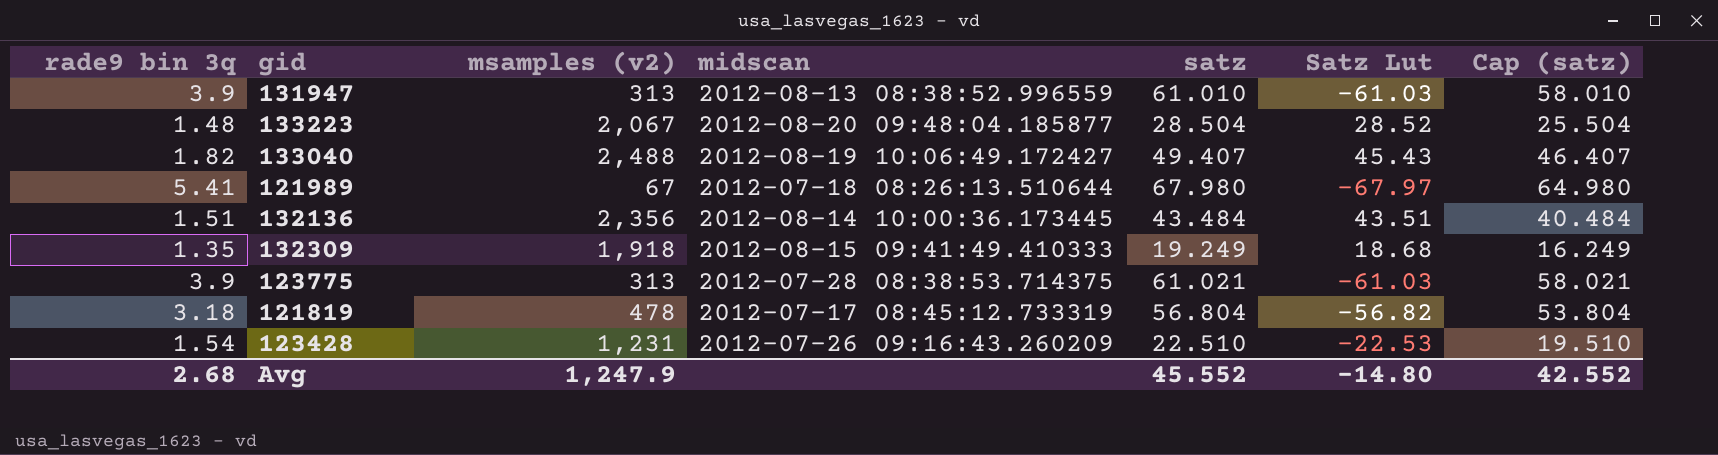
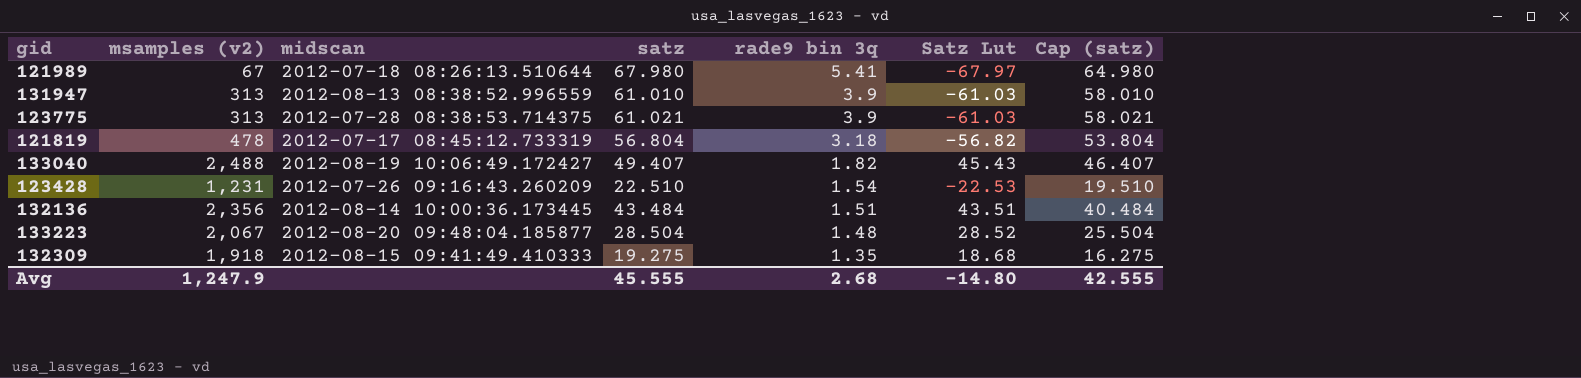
row order: none -> rade9 bin 3q descending
column rade9 bin 3q | position: 1 -> 5
132309 | satz: 19.249 -> 19.275
132309 | Cap (satz): 16.249 -> 16.275
Avg | satz: 45.552 -> 45.555
Avg | Cap (satz): 42.552 -> 42.555

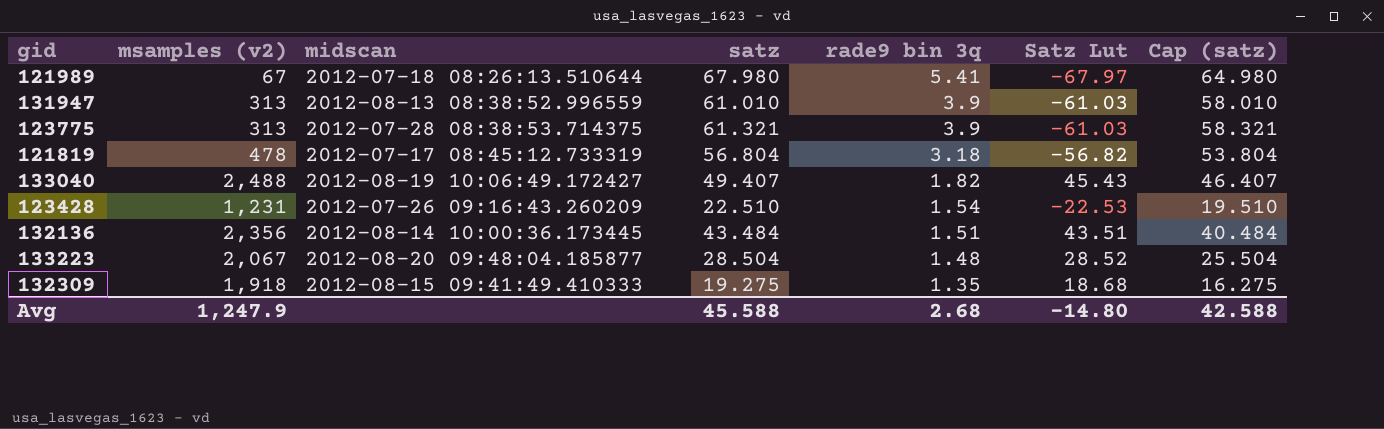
123775 | satz: 61.021 -> 61.321
123775 | Cap (satz): 58.021 -> 58.321
Avg | satz: 45.555 -> 45.588
Avg | Cap (satz): 42.555 -> 42.588

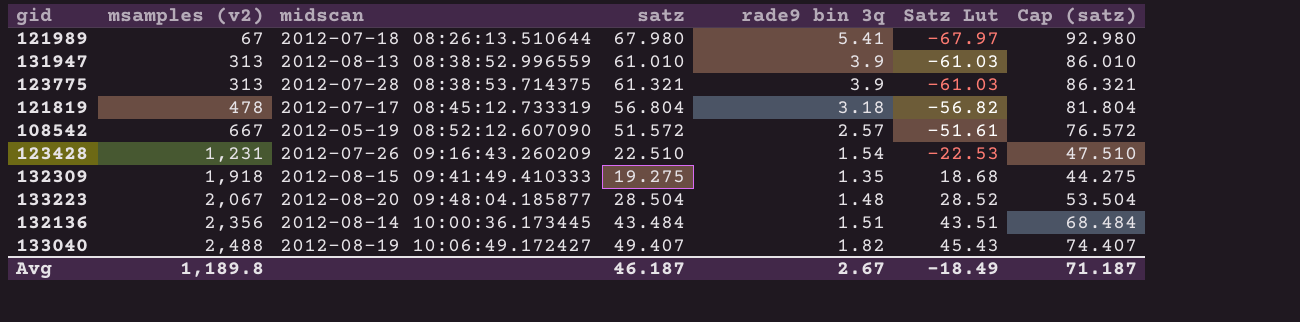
row order: rade9 bin 3q descending -> msamples (v2) ascending
column Cap (satz) | formula: [satz] - 3 -> [satz] + 25
row 108542: none -> 667 | 2012-05-19 08:52:12.607090 | 51.572 | 2.57 | -51.61 | 76.572
Avg | msamples (v2): 1,247.9 -> 1,189.8
Avg | satz: 45.588 -> 46.187
Avg | rade9 bin 3q: 2.68 -> 2.67
Avg | Satz Lut: -14.80 -> -18.49
Avg | Cap (satz): 42.588 -> 71.187

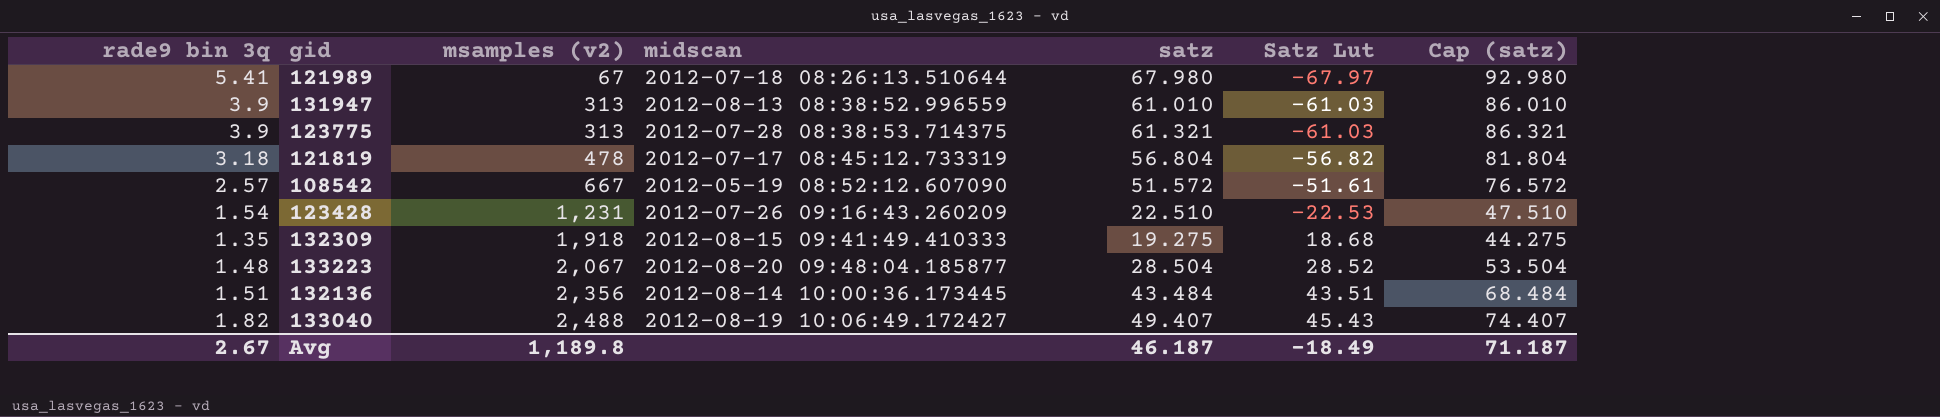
column rade9 bin 3q | position: 5 -> 1

